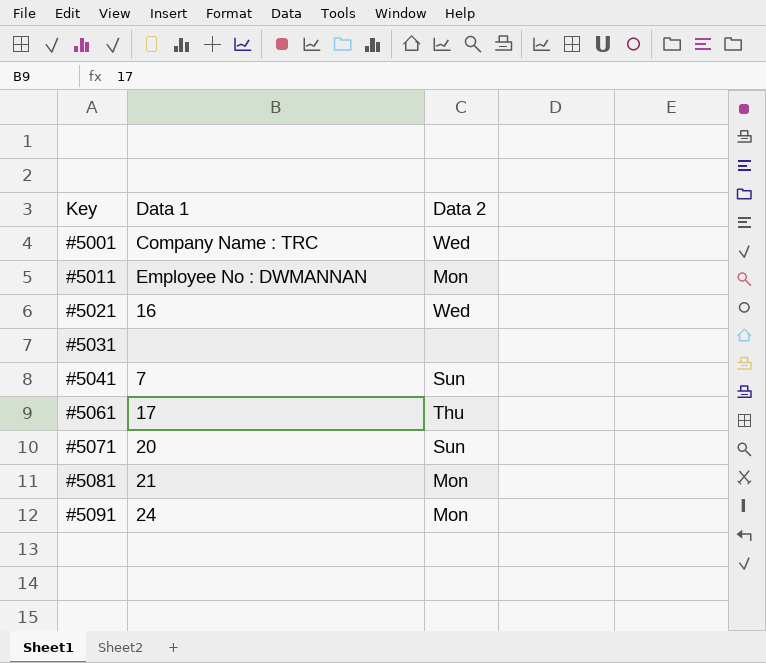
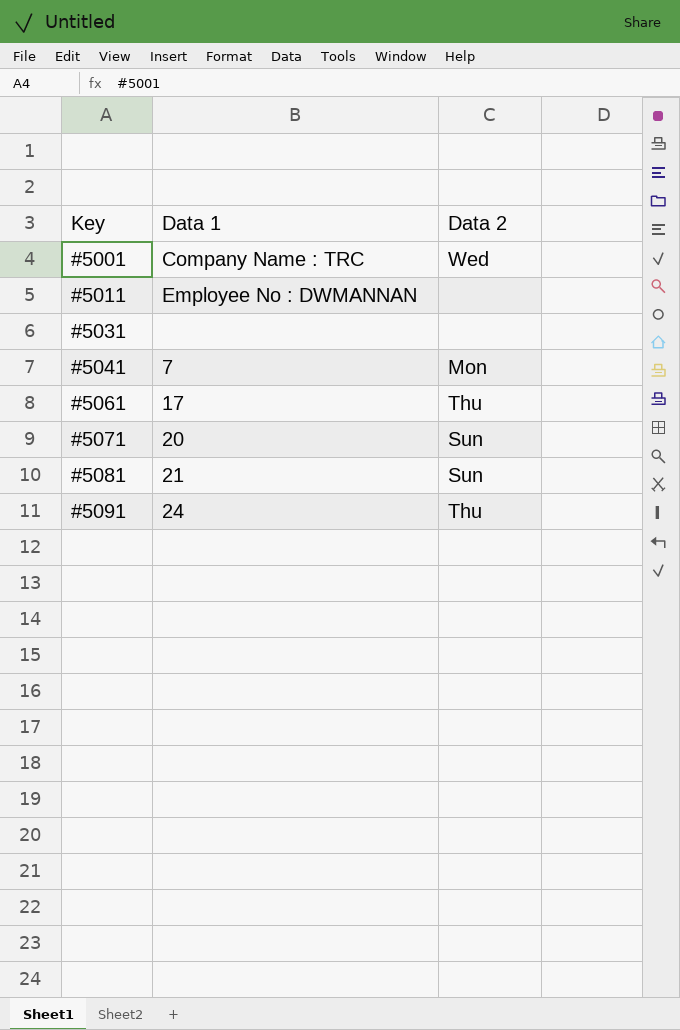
row #5021: 16 | Wed -> none
#5011 | Data 2: Mon -> none
#5041 | Data 2: Sun -> Mon
#5081 | Data 2: Mon -> Sun
#5091 | Data 2: Mon -> Thu

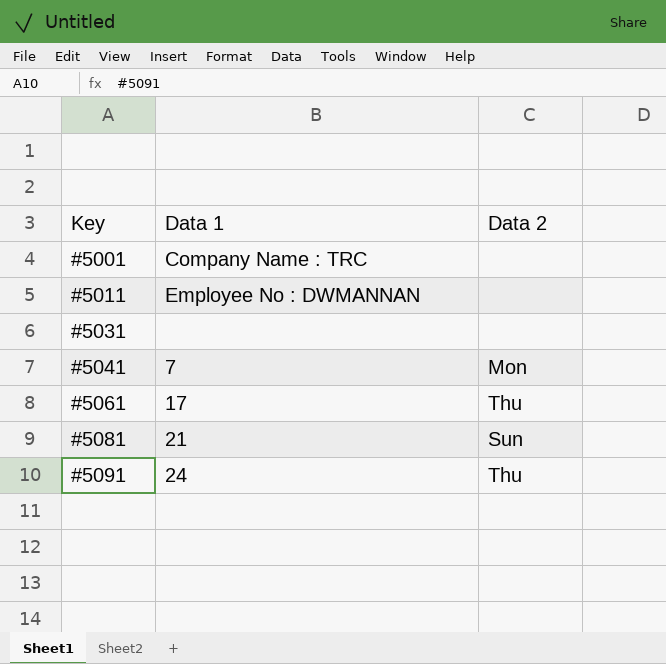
row #5071: 20 | Sun -> none
#5001 | Data 2: Wed -> none

